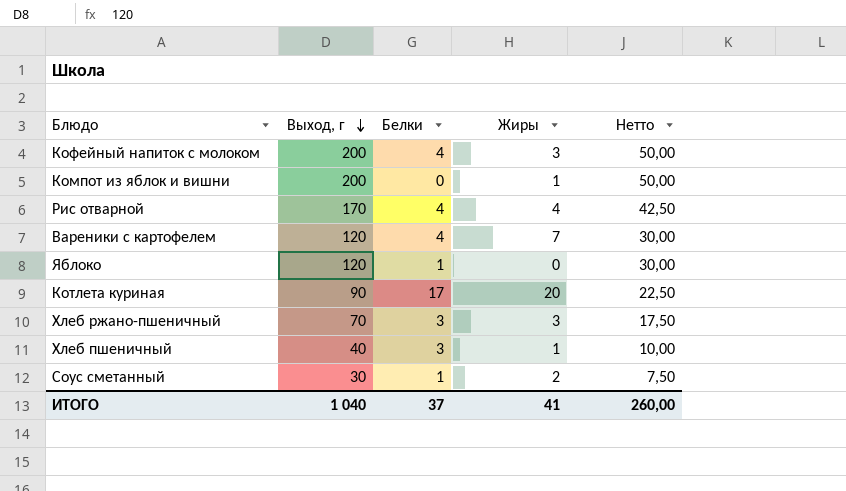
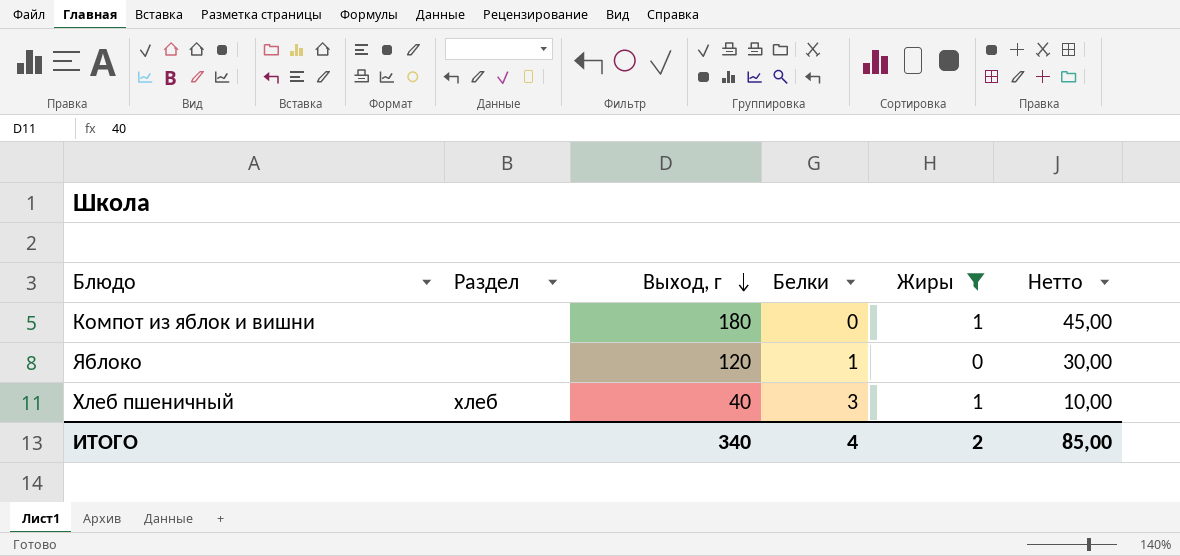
filter: none -> Жиры <= 1
column Раздел | position: none -> 2
Компот из яблок и вишни | Выход, г: 200 -> 180
Компот из яблок и вишни | Нетто: 50,00 -> 45,00
ИТОГО | Выход, г: 1 040 -> 340
ИТОГО | Белки: 37 -> 4
ИТОГО | Жиры: 41 -> 2
ИТОГО | Нетто: 260,00 -> 85,00

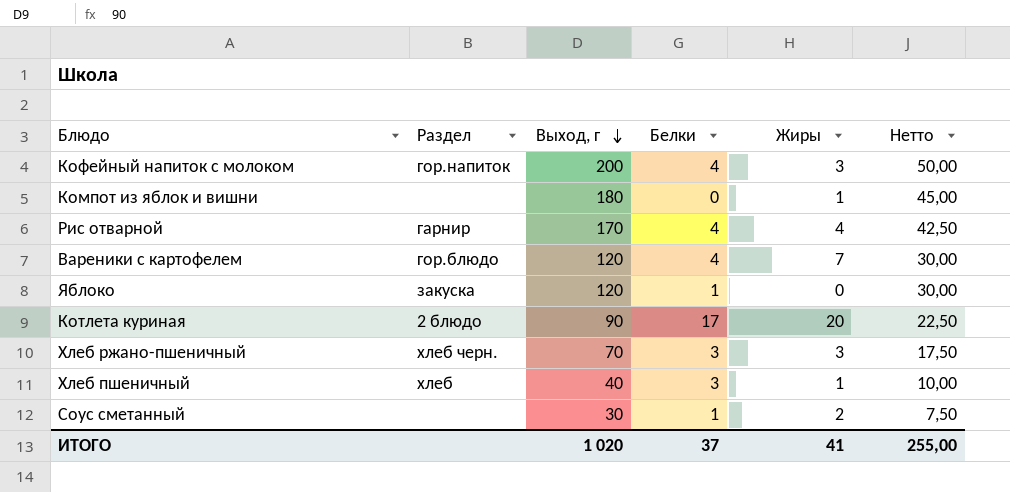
filter: Жиры <= 1 -> none
Яблоко | Раздел: none -> закуска
ИТОГО | Выход, г: 340 -> 1 020
ИТОГО | Белки: 4 -> 37
ИТОГО | Жиры: 2 -> 41
ИТОГО | Нетто: 85,00 -> 255,00

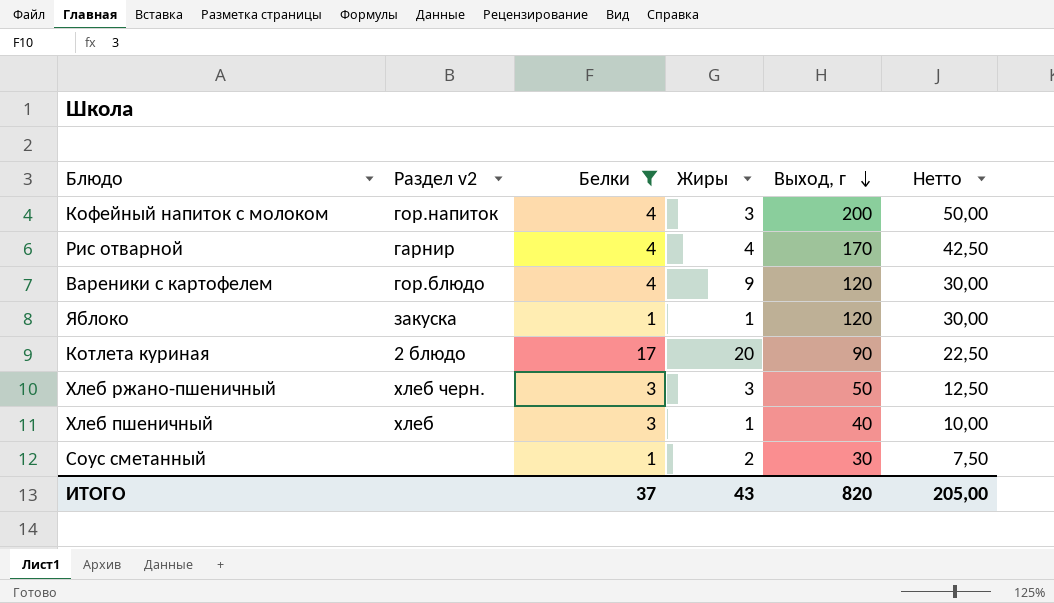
filter: none -> Белки != 0
column name: Раздел -> Раздел v2
column Выход, г | position: 3 -> 5
Вареники с картофелем | Жиры: 7 -> 9
Яблоко | Жиры: 0 -> 1
Хлеб ржано-пшеничный | Выход, г: 70 -> 50
Хлеб ржано-пшеничный | Нетто: 17,50 -> 12,50
ИТОГО | Жиры: 41 -> 43
ИТОГО | Выход, г: 1 020 -> 820
ИТОГО | Нетто: 255,00 -> 205,00

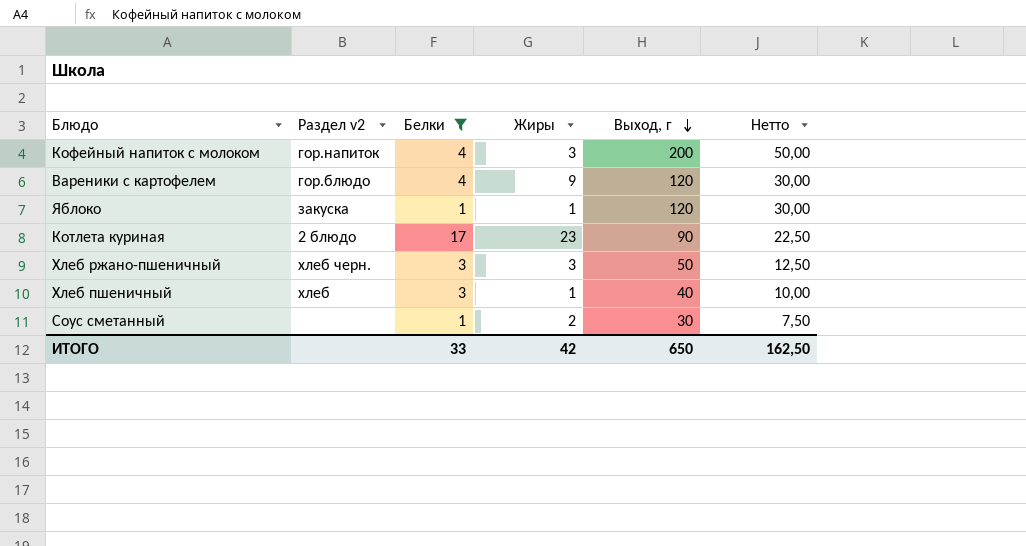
row Рис отварной: гарнир | 4 | 4 | 170 | 42,50 -> none
Котлета куриная | Жиры: 20 -> 23
ИТОГО | Белки: 37 -> 33
ИТОГО | Жиры: 43 -> 42
ИТОГО | Выход, г: 820 -> 650
ИТОГО | Нетто: 205,00 -> 162,50

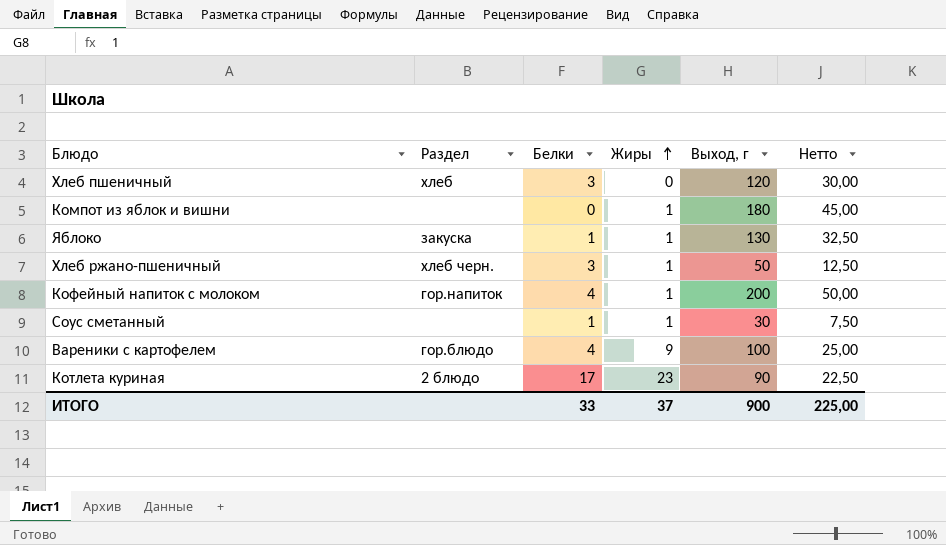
filter: Белки != 0 -> none
row order: Выход, г descending -> Жиры ascending
column name: Раздел v2 -> Раздел
Хлеб пшеничный | Жиры: 1 -> 0
Хлеб пшеничный | Выход, г: 40 -> 120
Хлеб пшеничный | Нетто: 10,00 -> 30,00
Яблоко | Выход, г: 120 -> 130
Яблоко | Нетто: 30,00 -> 32,50
Хлеб ржано-пшеничный | Жиры: 3 -> 1
Кофейный напиток с молоком | Жиры: 3 -> 1
Соус сметанный | Жиры: 2 -> 1
Вареники с картофелем | Выход, г: 120 -> 100
Вареники с картофелем | Нетто: 30,00 -> 25,00
ИТОГО | Жиры: 42 -> 37
ИТОГО | Выход, г: 650 -> 900
ИТОГО | Нетто: 162,50 -> 225,00

